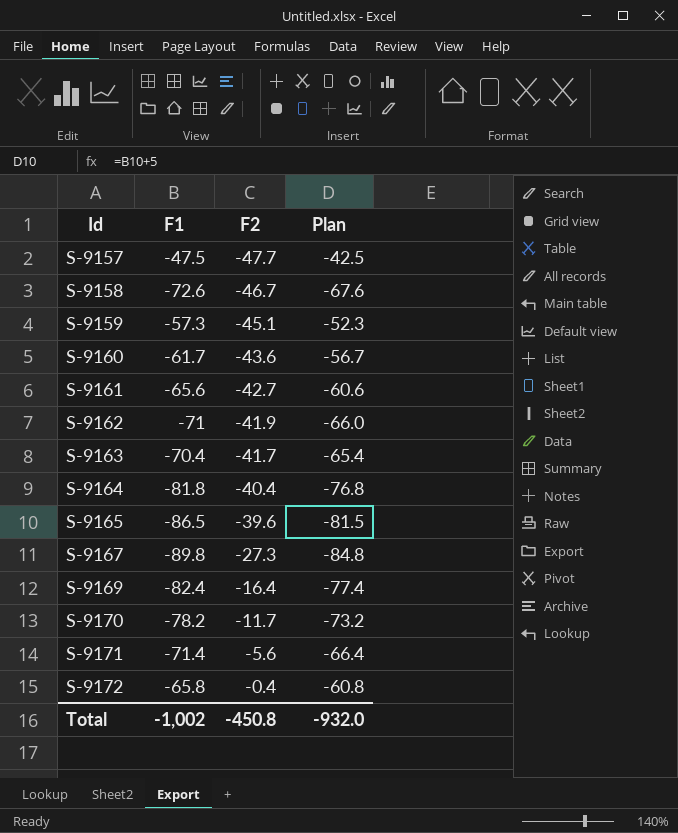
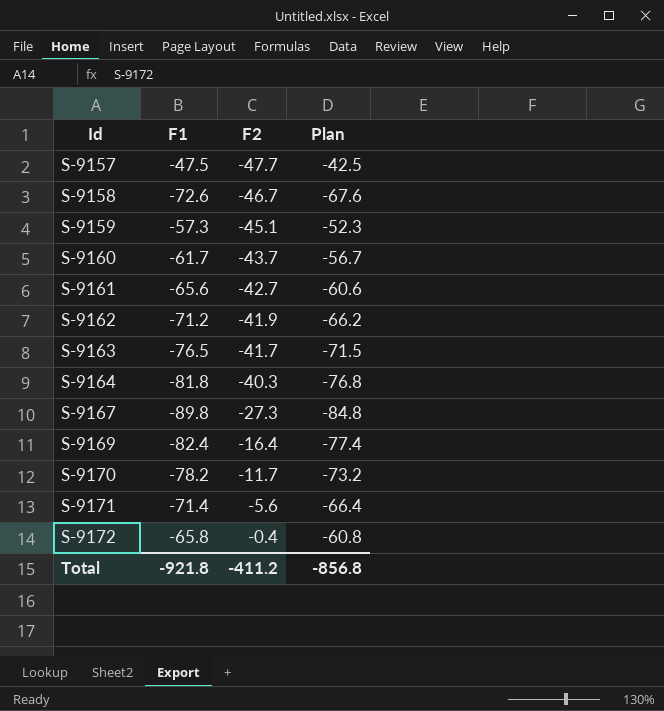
row S-9165: -86.5 | -39.6 | -81.5 -> none
S-9160 | F2: -43.6 -> -43.7
S-9162 | F1: -71 -> -71.2
S-9162 | Plan: -66.0 -> -66.2
S-9163 | F1: -70.4 -> -76.5
S-9163 | Plan: -65.4 -> -71.5
S-9164 | F2: -40.4 -> -40.3
Total | F1: -1,002 -> -921.8
Total | F2: -450.8 -> -411.2
Total | Plan: -932.0 -> -856.8

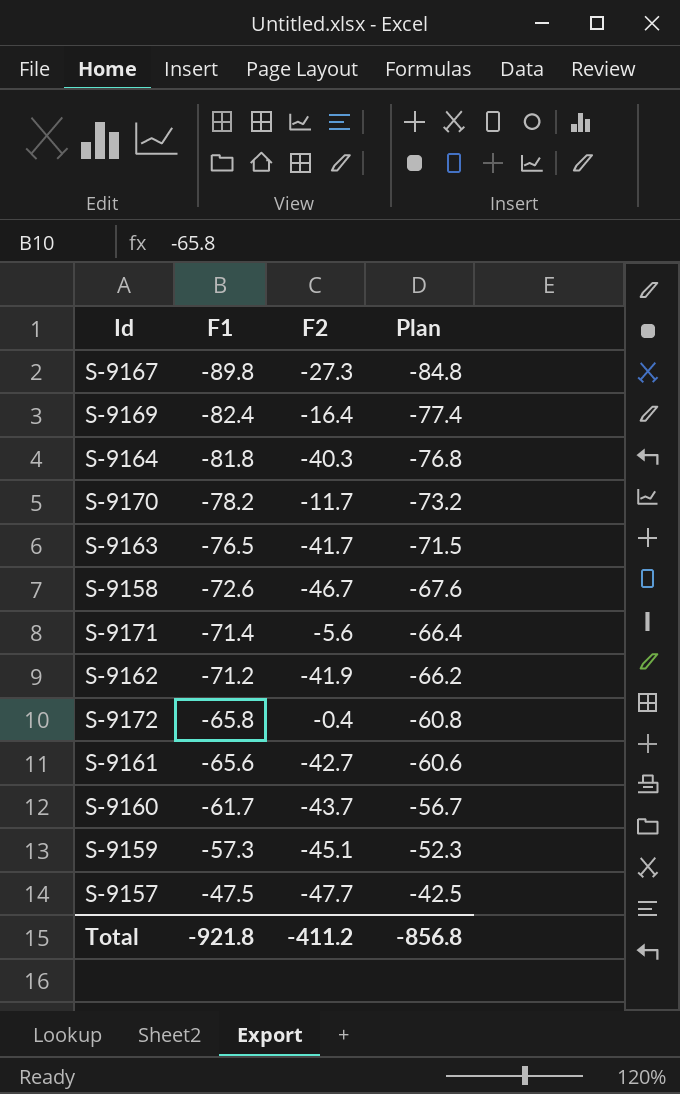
row order: Id ascending -> F1 ascending

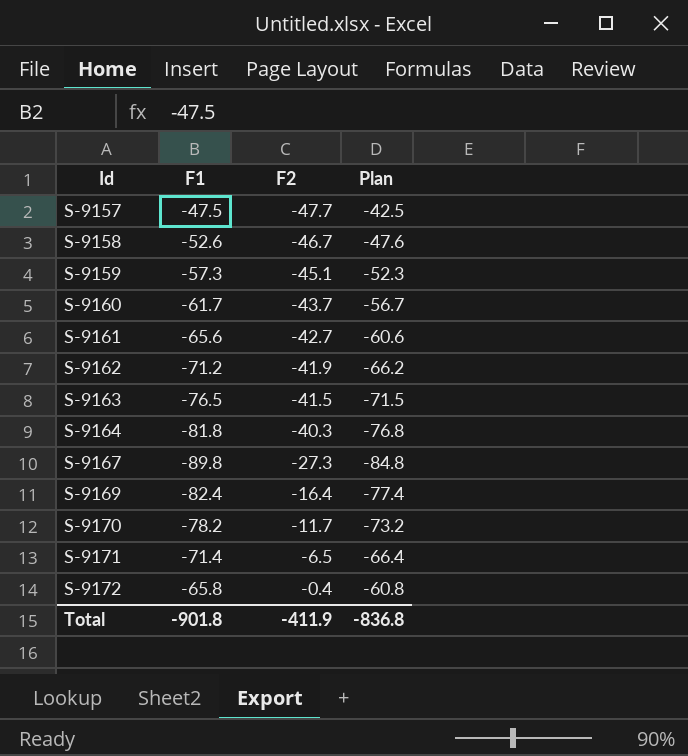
row order: F1 ascending -> Id ascending
S-9158 | F1: -72.6 -> -52.6
S-9158 | Plan: -67.6 -> -47.6
S-9163 | F2: -41.7 -> -41.5
S-9171 | F2: -5.6 -> -6.5
Total | F1: -921.8 -> -901.8
Total | F2: -411.2 -> -411.9
Total | Plan: -856.8 -> -836.8

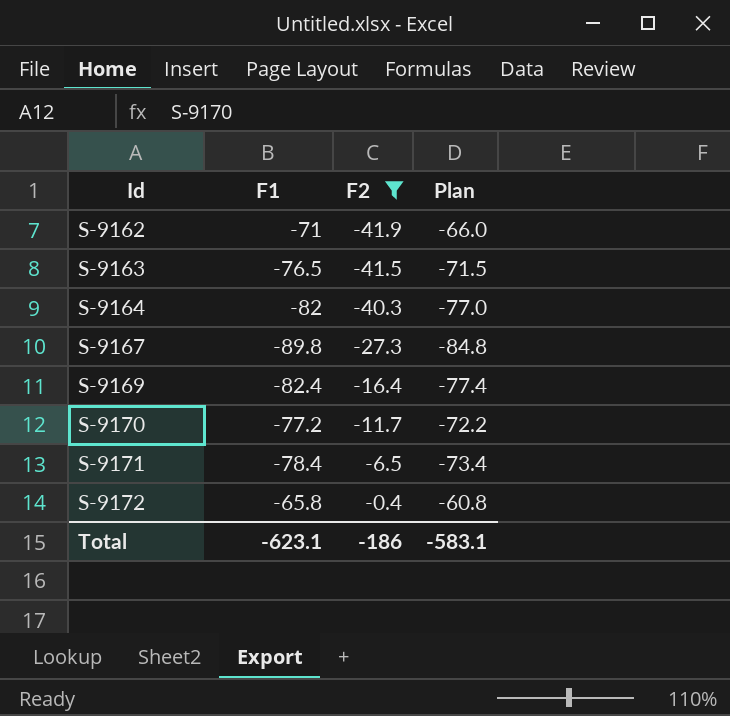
filter: none -> F2 >= -41.9
S-9162 | F1: -71.2 -> -71
S-9162 | Plan: -66.2 -> -66.0
S-9164 | F1: -81.8 -> -82
S-9164 | Plan: -76.8 -> -77.0
S-9170 | F1: -78.2 -> -77.2
S-9170 | Plan: -73.2 -> -72.2
S-9171 | F1: -71.4 -> -78.4
S-9171 | Plan: -66.4 -> -73.4
Total | F1: -901.8 -> -623.1
Total | F2: -411.9 -> -186
Total | Plan: -836.8 -> -583.1

